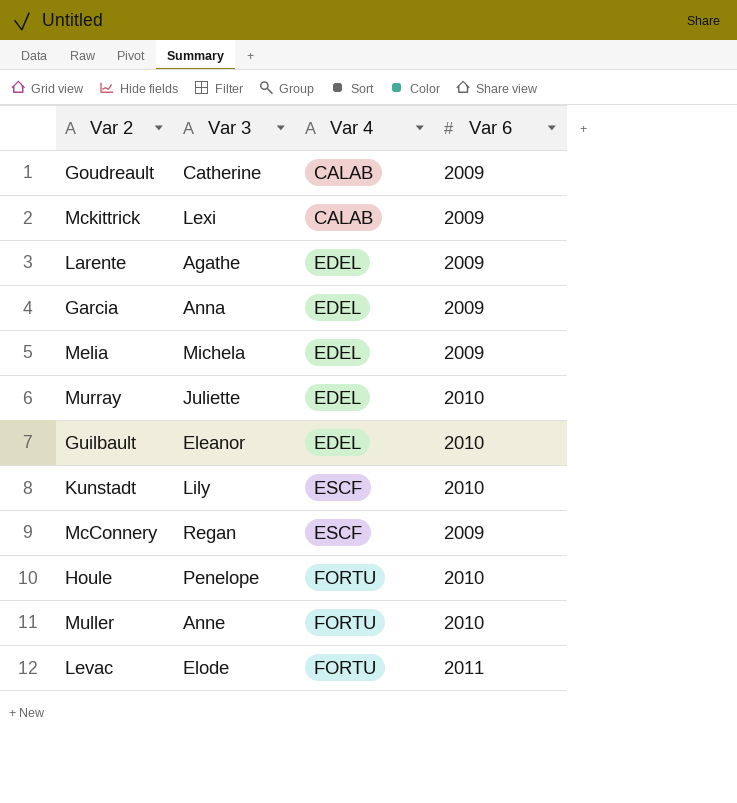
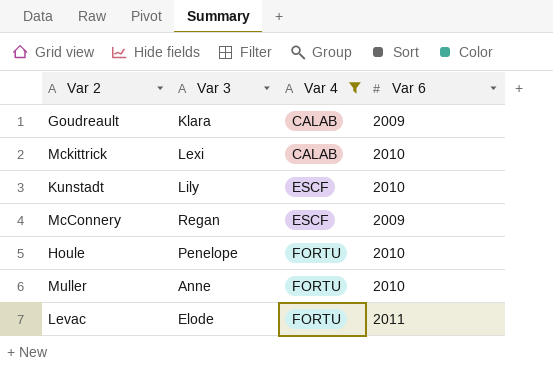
filter: none -> Var 4 != EDEL
Goudreault | Var 3: Catherine -> Klara
Mckittrick | Var 6: 2009 -> 2010

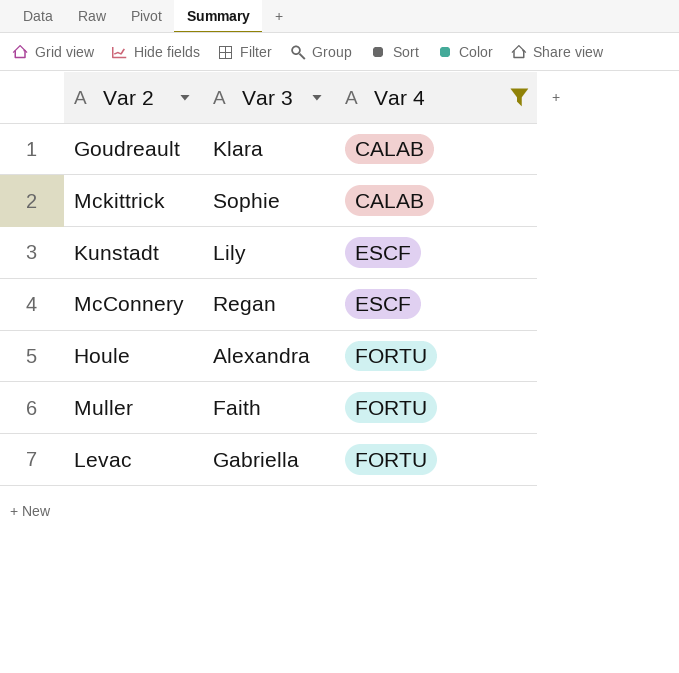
column Var 6 | position: 4 -> none
Mckittrick | Var 3: Lexi -> Sophie
Houle | Var 3: Penelope -> Alexandra
Muller | Var 3: Anne -> Faith
Levac | Var 3: Elode -> Gabriella

